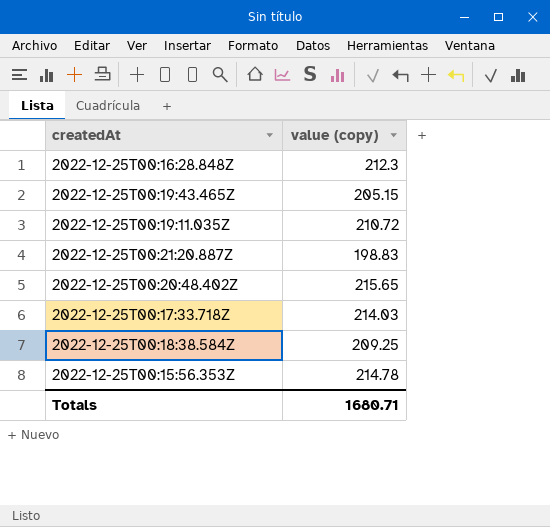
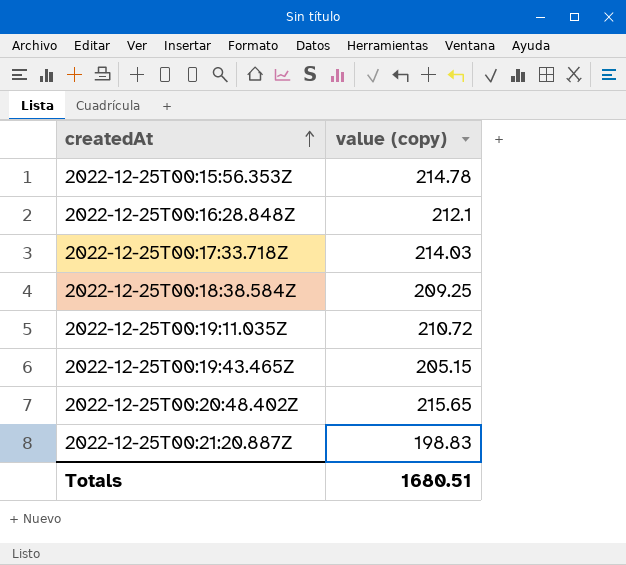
row order: none -> createdAt ascending
2022-12-25T00:16:28.848Z | value (copy): 212.3 -> 212.1
Totals | value (copy): 1680.71 -> 1680.51

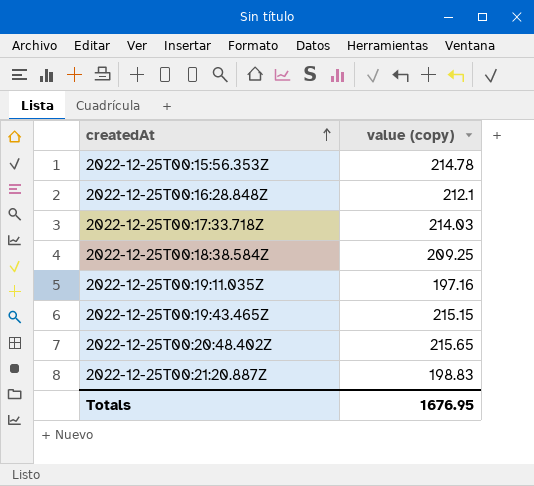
2022-12-25T00:19:11.035Z | value (copy): 210.72 -> 197.16
2022-12-25T00:19:43.465Z | value (copy): 205.15 -> 215.15
Totals | value (copy): 1680.51 -> 1676.95

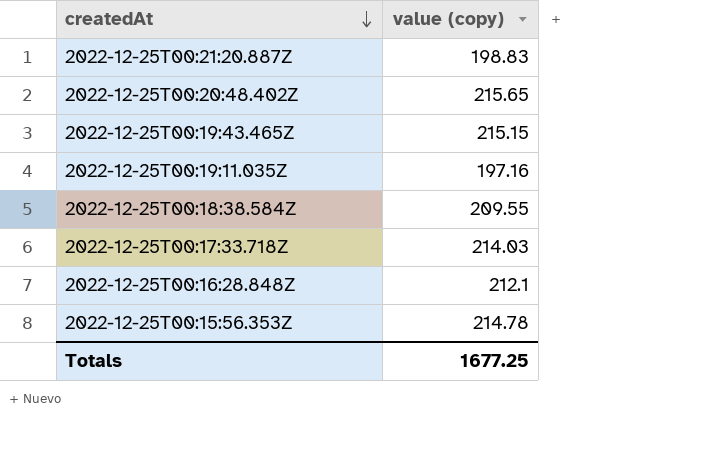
row order: createdAt ascending -> createdAt descending
2022-12-25T00:18:38.584Z | value (copy): 209.25 -> 209.55
Totals | value (copy): 1676.95 -> 1677.25

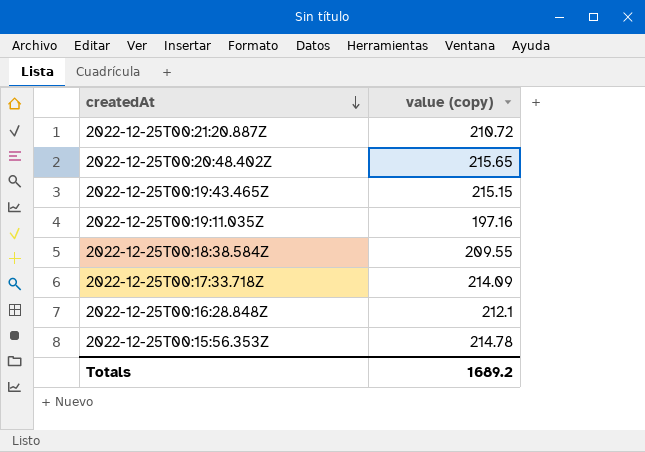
2022-12-25T00:21:20.887Z | value (copy): 198.83 -> 210.72
2022-12-25T00:17:33.718Z | value (copy): 214.03 -> 214.09
Totals | value (copy): 1677.25 -> 1689.2

